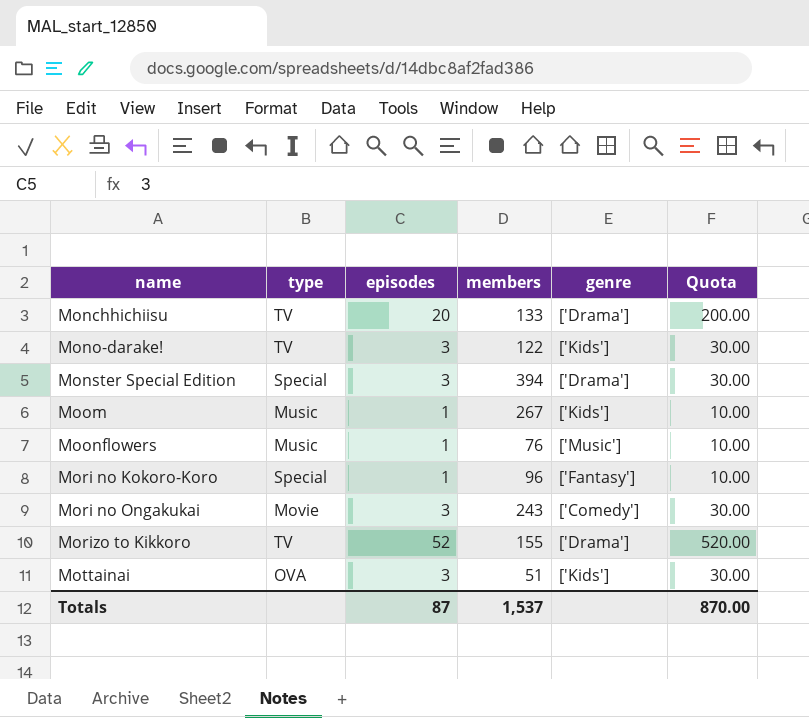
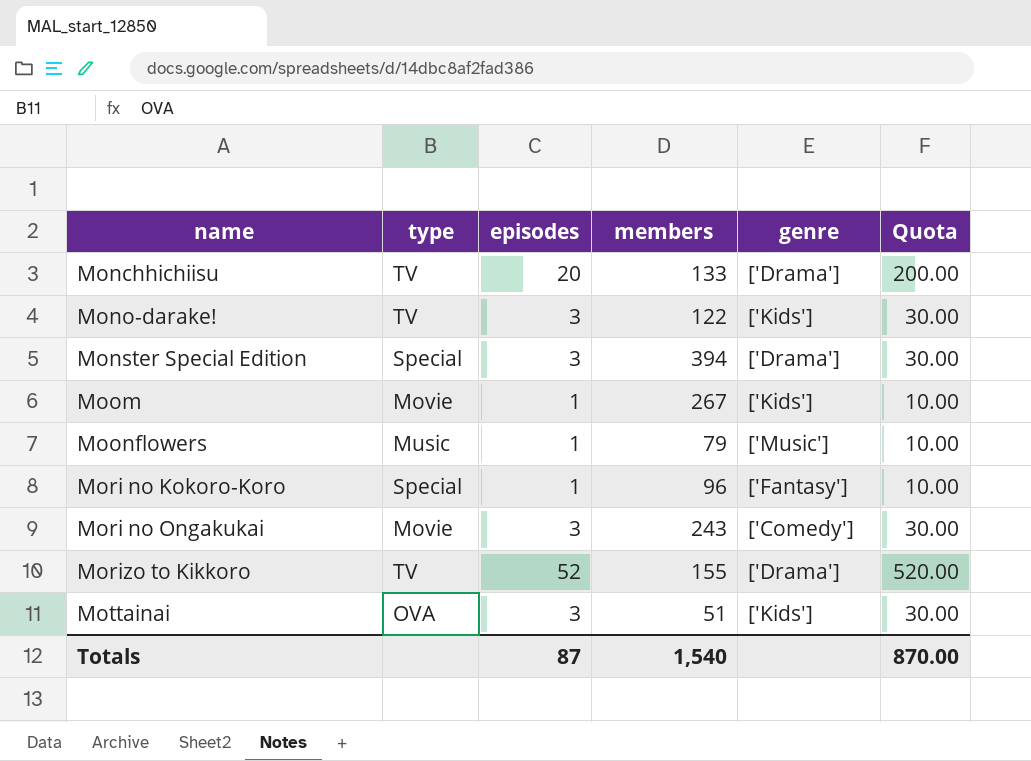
Moom | type: Music -> Movie
Moonflowers | members: 76 -> 79
Totals | members: 1,537 -> 1,540

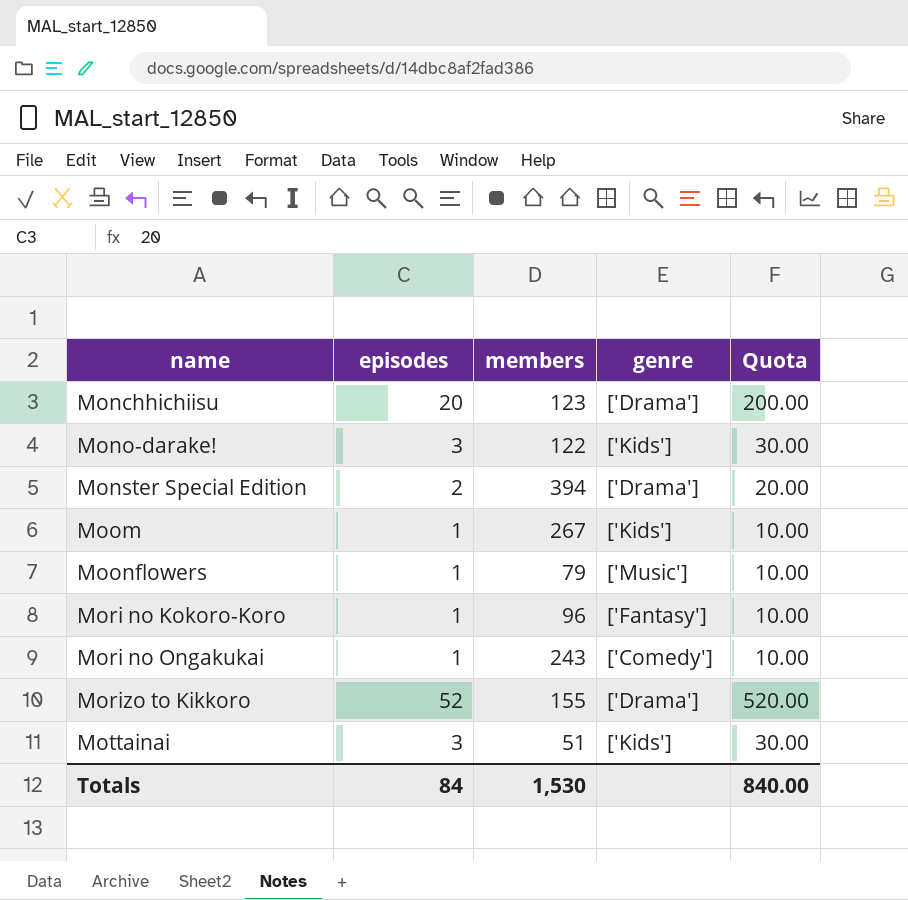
column type | position: 2 -> none
Monchhichiisu | members: 133 -> 123
Monster Special Edition | episodes: 3 -> 2
Monster Special Edition | Quota: 30.00 -> 20.00
Mori no Ongakukai | episodes: 3 -> 1
Mori no Ongakukai | Quota: 30.00 -> 10.00
Totals | episodes: 87 -> 84
Totals | members: 1,540 -> 1,530
Totals | Quota: 870.00 -> 840.00

